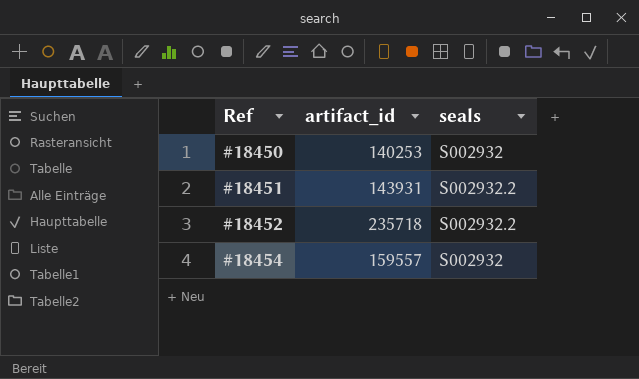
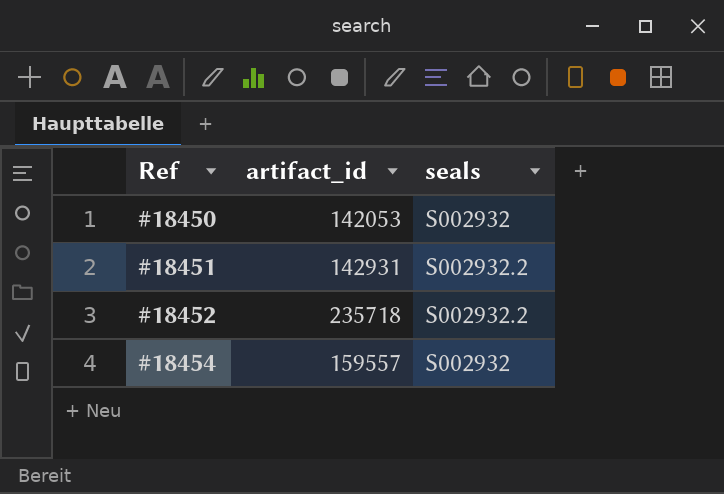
#18450 | artifact_id: 140253 -> 142053
#18451 | artifact_id: 143931 -> 142931

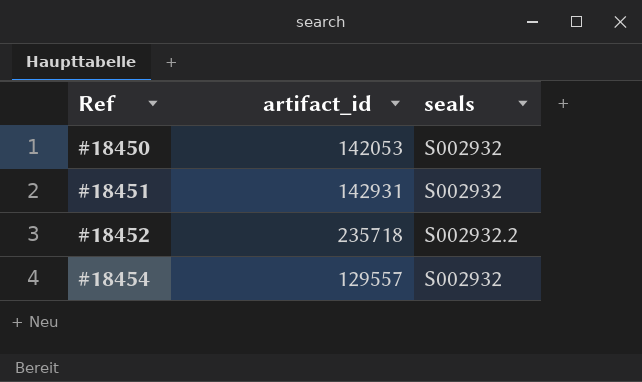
#18451 | seals: S002932.2 -> S002932
#18454 | artifact_id: 159557 -> 129557

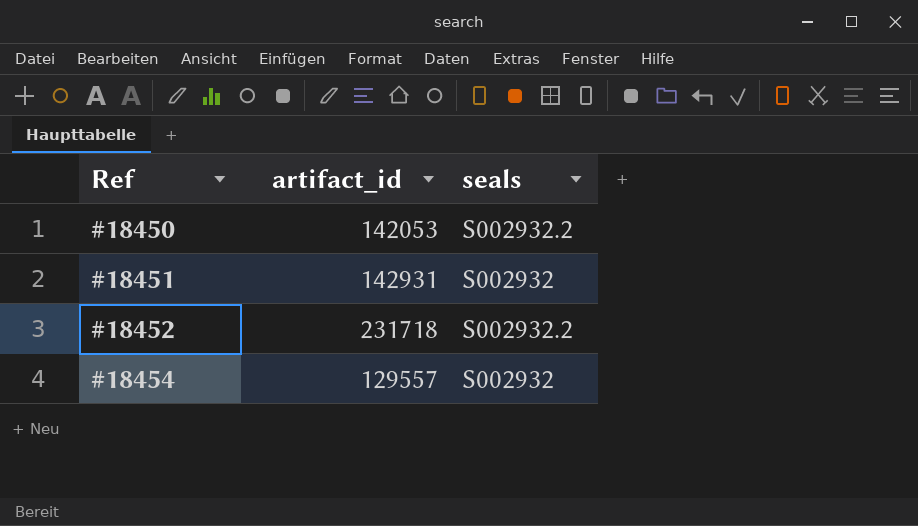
#18450 | seals: S002932 -> S002932.2
#18452 | artifact_id: 235718 -> 231718

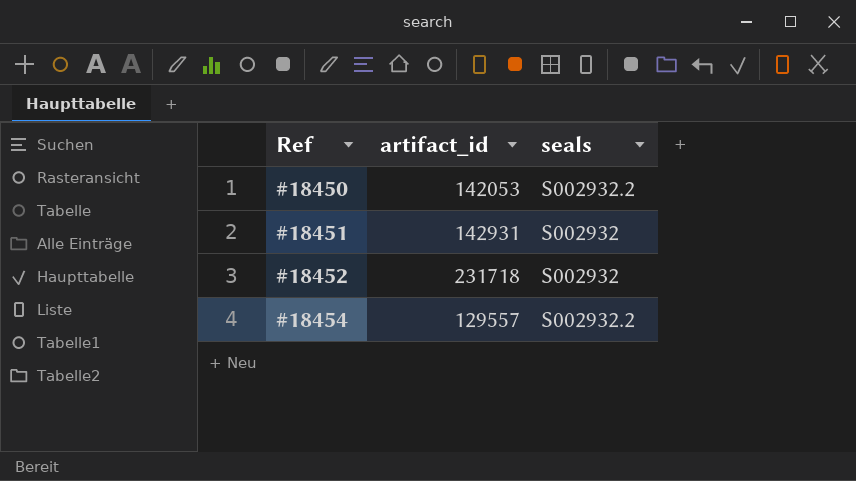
#18452 | seals: S002932.2 -> S002932
#18454 | seals: S002932 -> S002932.2

